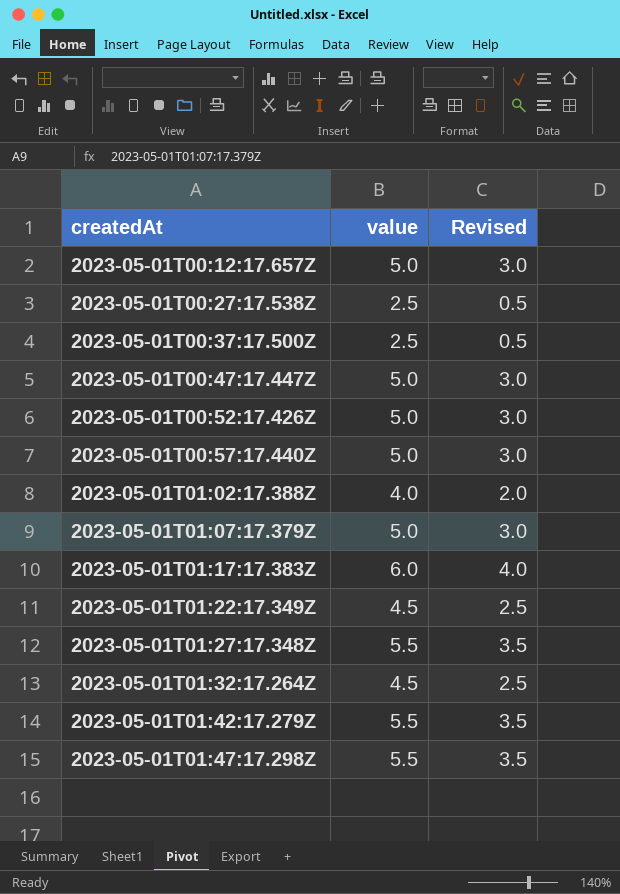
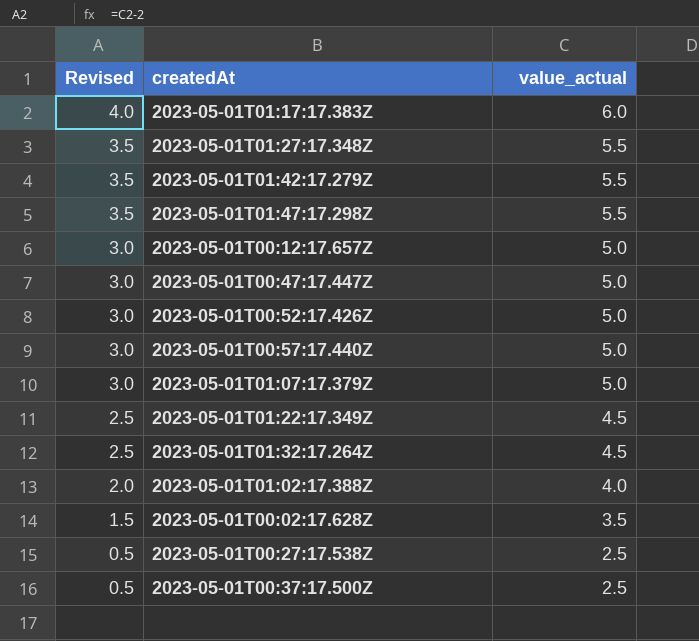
row order: createdAt ascending -> Revised descending
column Revised | position: 3 -> 1
column name: value -> value_actual
row 2023-05-01T00:02:17.628Z: none -> 1.5 | 3.5

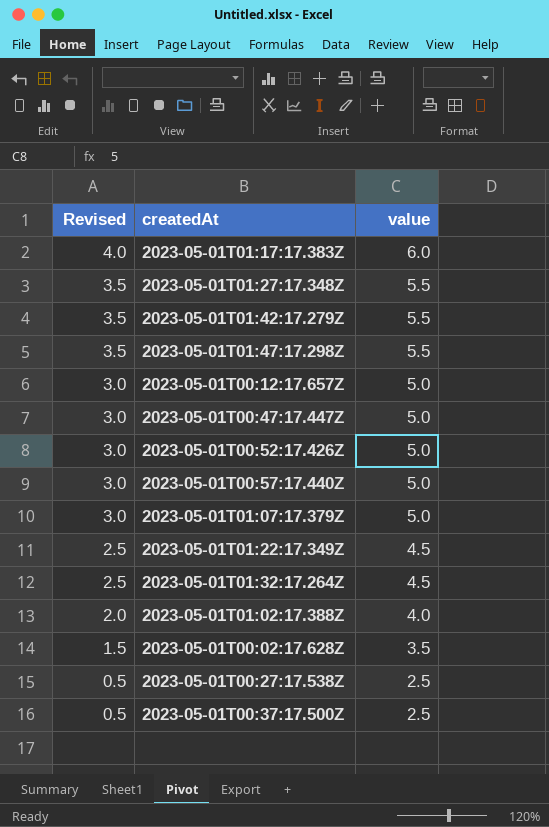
column name: value_actual -> value

